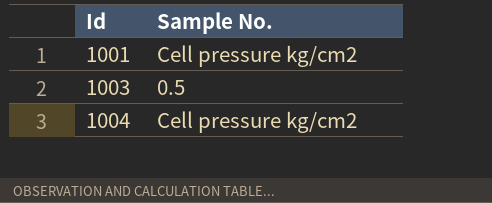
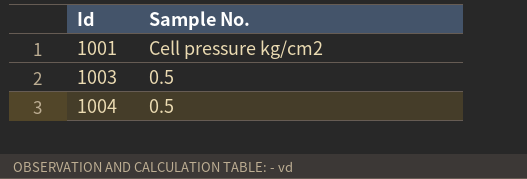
1004 | Sample No.: Cell pressure kg/cm2 -> 0.5

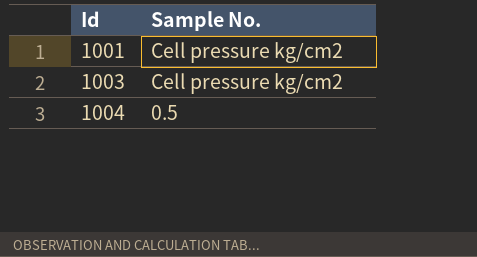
1003 | Sample No.: 0.5 -> Cell pressure kg/cm2

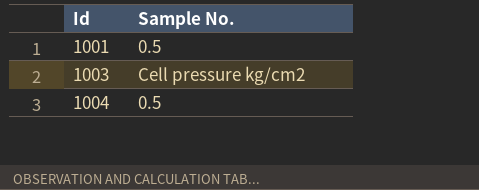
1001 | Sample No.: Cell pressure kg/cm2 -> 0.5

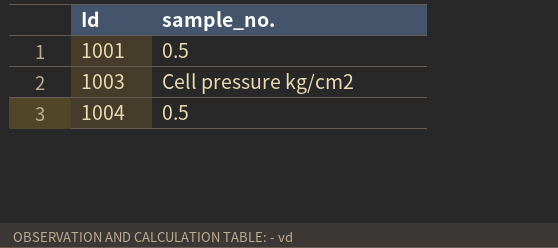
column name: Sample No. -> sample_no.

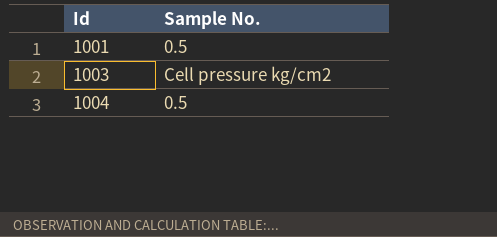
column name: sample_no. -> Sample No.

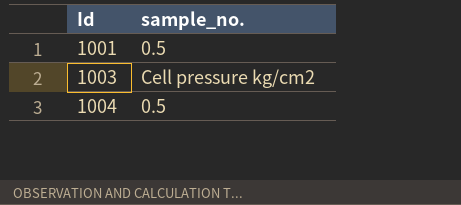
column name: Sample No. -> sample_no.

